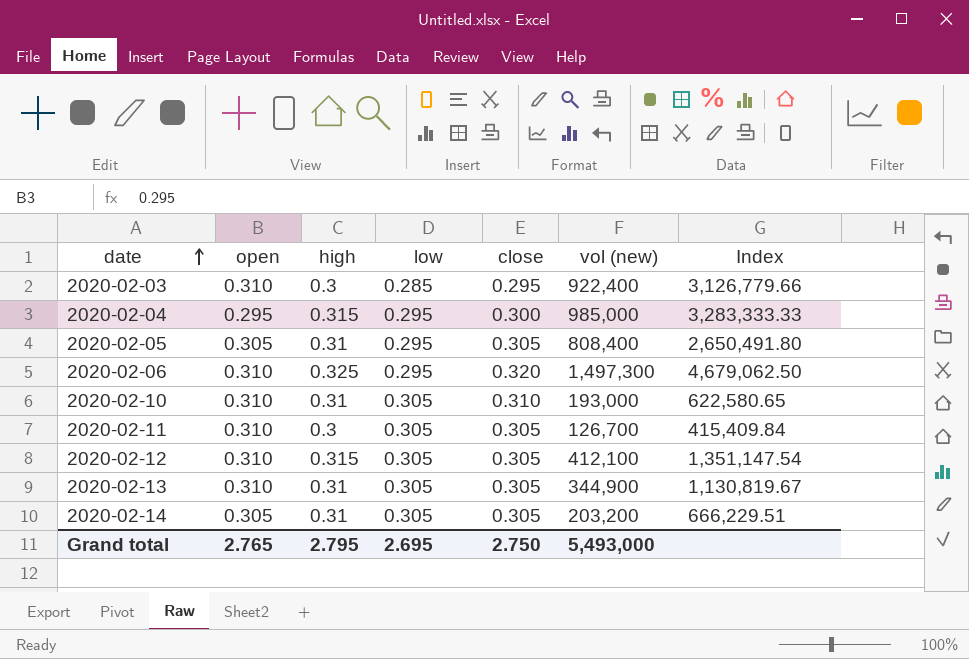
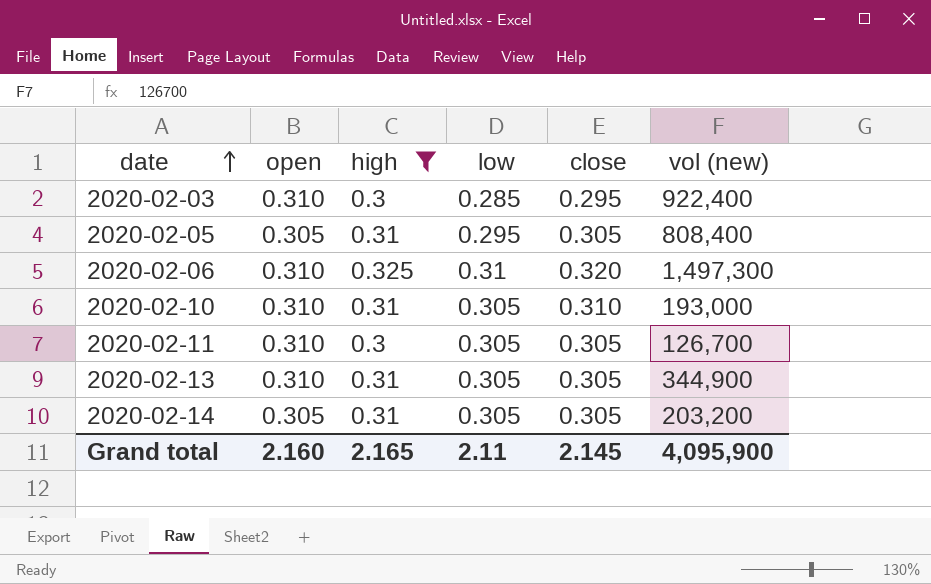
filter: none -> high != 0.315
column Index | formula: [vol (new)] / [close] -> none
2020-02-06 | low: 0.295 -> 0.31
Grand total | open: 2.765 -> 2.160
Grand total | high: 2.795 -> 2.165
Grand total | low: 2.695 -> 2.11
Grand total | close: 2.750 -> 2.145
Grand total | vol (new): 5,493,000 -> 4,095,900

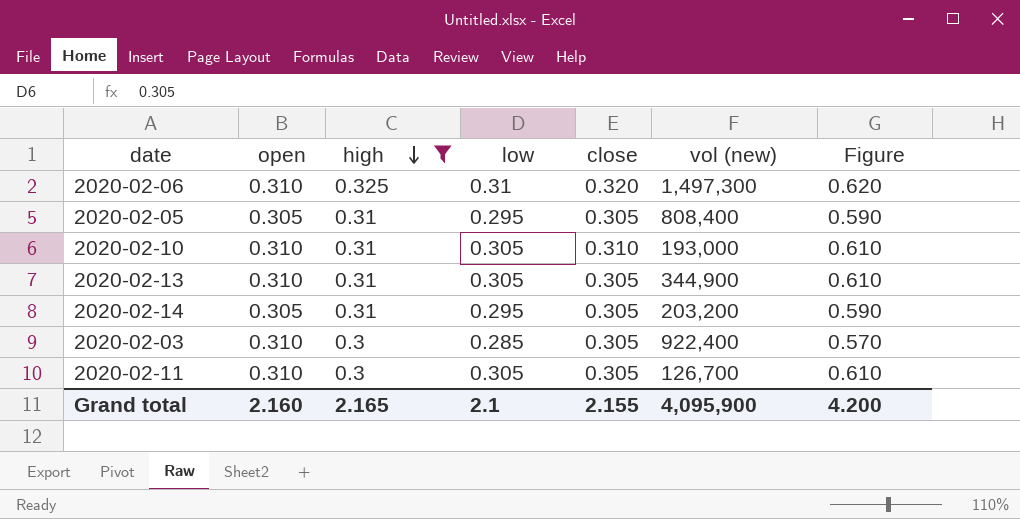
row order: date ascending -> high descending
column Figure | formula: none -> [low] * 2
2020-02-14 | low: 0.305 -> 0.295
2020-02-03 | close: 0.295 -> 0.305
Grand total | low: 2.11 -> 2.1
Grand total | close: 2.145 -> 2.155

